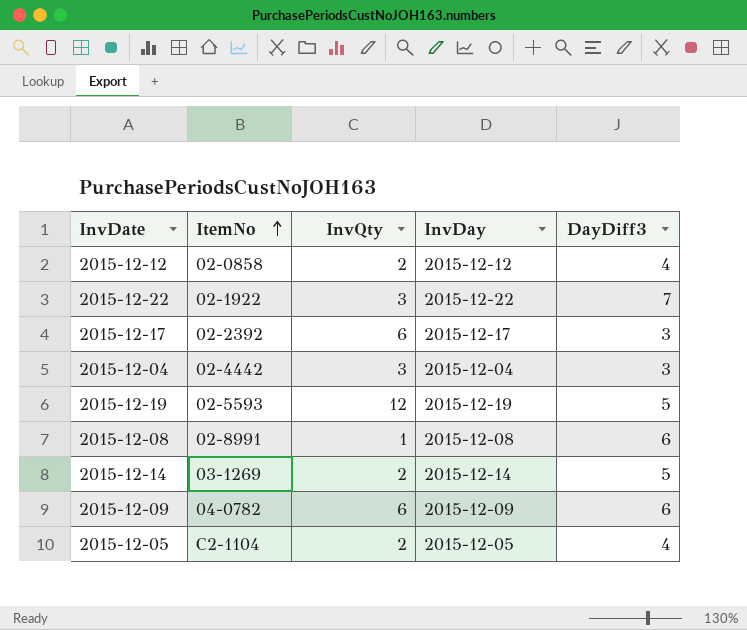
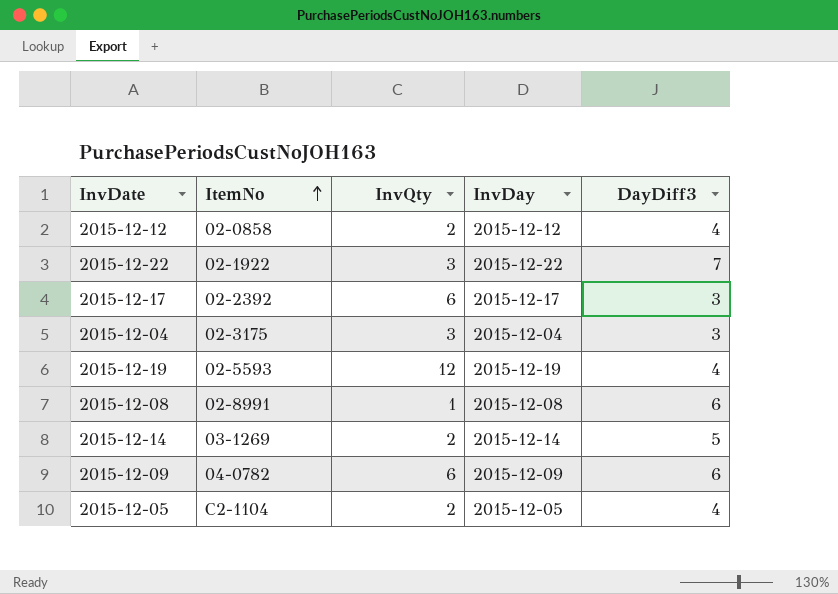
2015-12-04 | ItemNo: 02-4442 -> 02-3175
2015-12-19 | DayDiff3: 5 -> 4

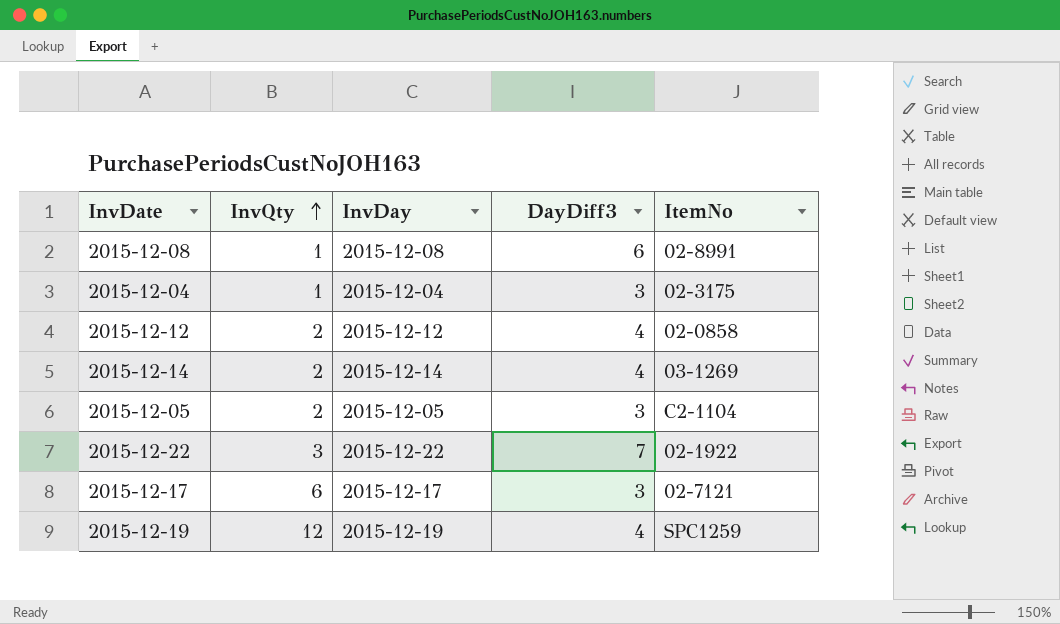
row order: ItemNo ascending -> InvQty ascending
column ItemNo | position: 2 -> 5
row 2015-12-09: 04-0782 | 6 | 2015-12-09 | 6 -> none
2015-12-04 | InvQty: 3 -> 1
2015-12-14 | DayDiff3: 5 -> 4
2015-12-05 | DayDiff3: 4 -> 3
2015-12-17 | ItemNo: 02-2392 -> 02-7121
2015-12-19 | ItemNo: 02-5593 -> SPC1259

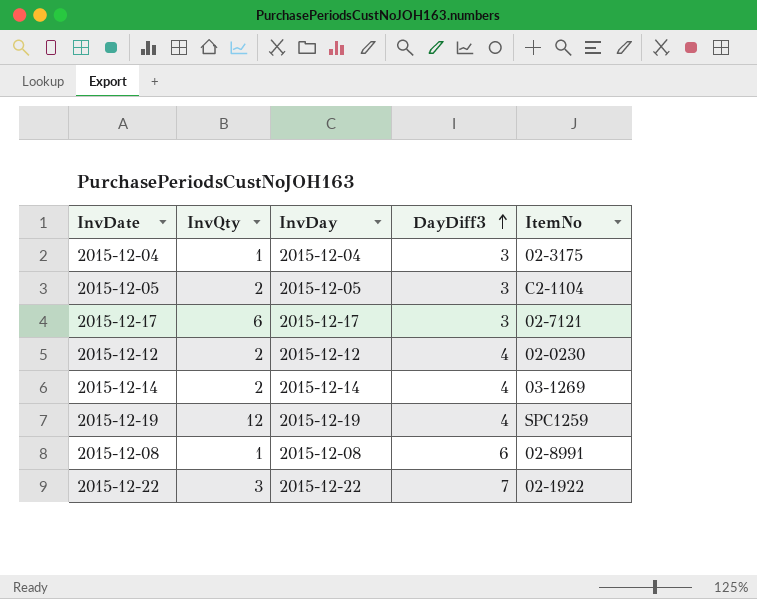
row order: InvQty ascending -> DayDiff3 ascending
2015-12-12 | ItemNo: 02-0858 -> 02-0230

